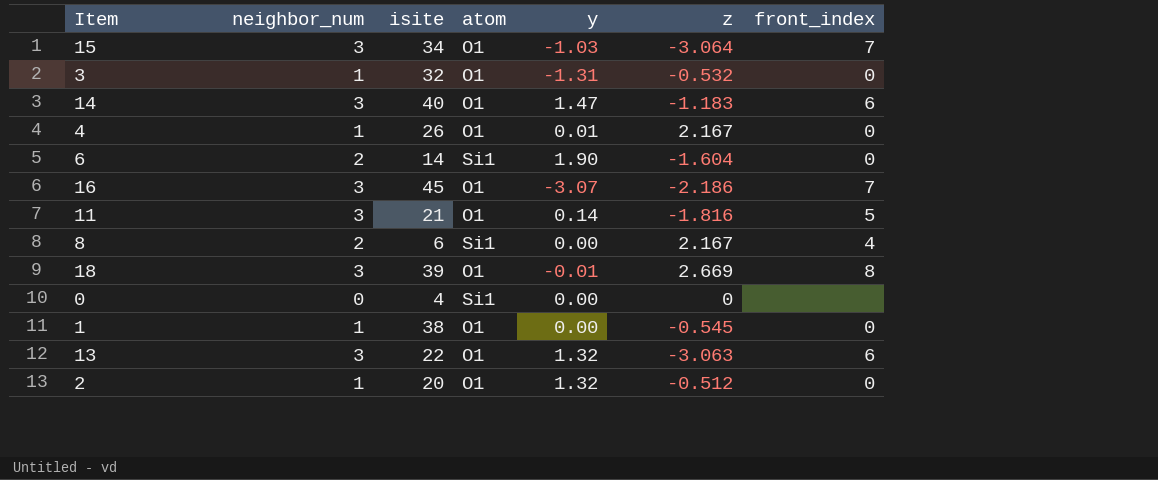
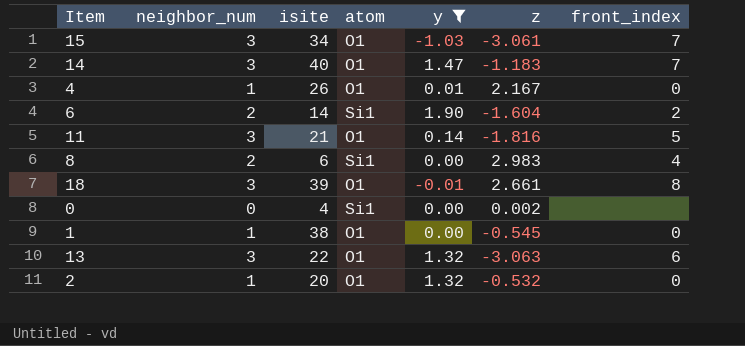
filter: none -> y >= -1.03
15 | z: -3.064 -> -3.061
14 | front_index: 6 -> 7
6 | front_index: 0 -> 2
8 | z: 2.167 -> 2.983
18 | z: 2.669 -> 2.661
0 | z: 0 -> 0.002
2 | z: -0.512 -> -0.532

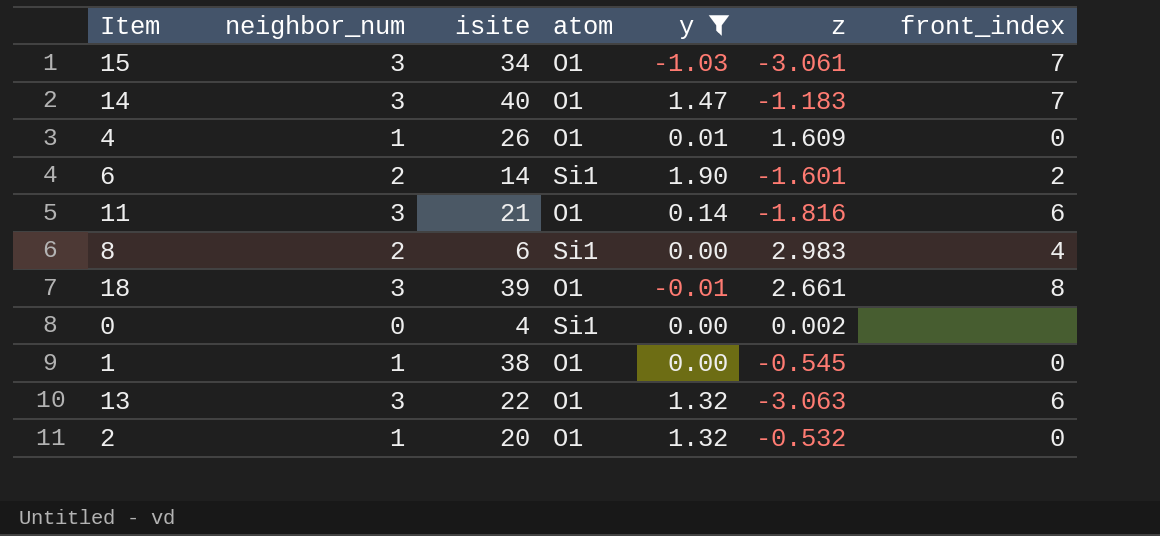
4 | z: 2.167 -> 1.609
6 | z: -1.604 -> -1.601
11 | front_index: 5 -> 6

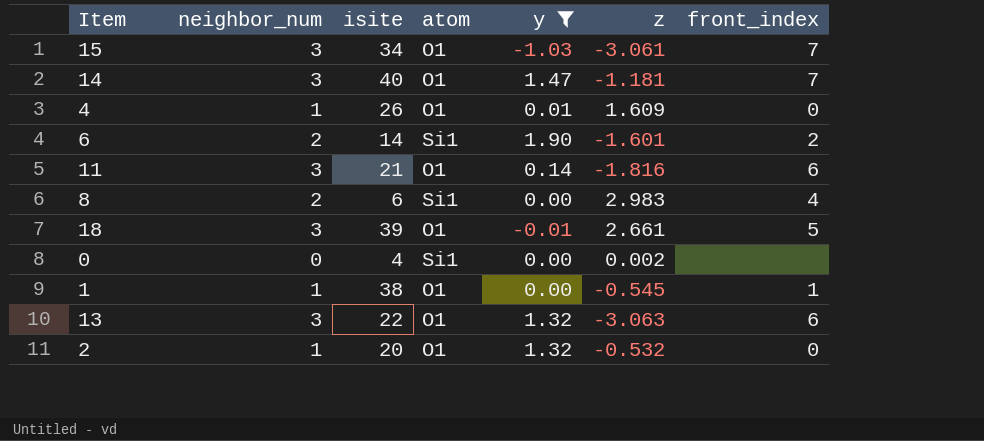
14 | z: -1.183 -> -1.181
18 | front_index: 8 -> 5
1 | front_index: 0 -> 1

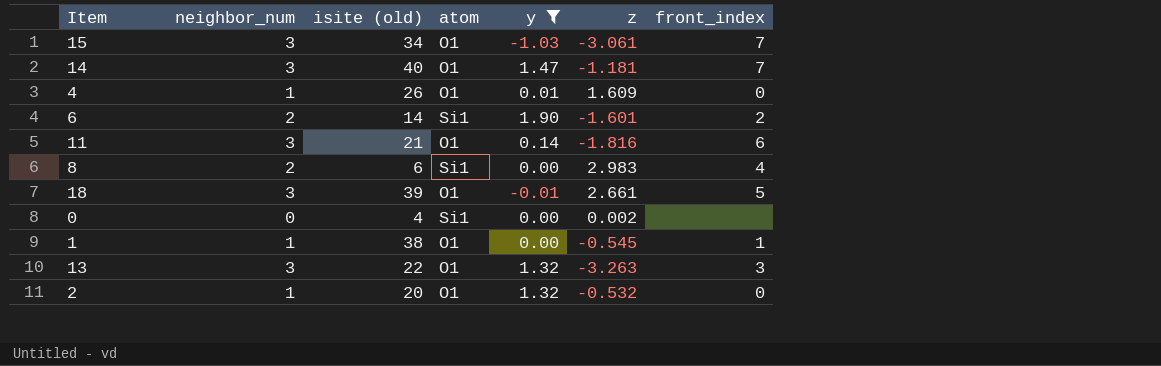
column name: isite -> isite (old)
13 | z: -3.063 -> -3.263
13 | front_index: 6 -> 3

